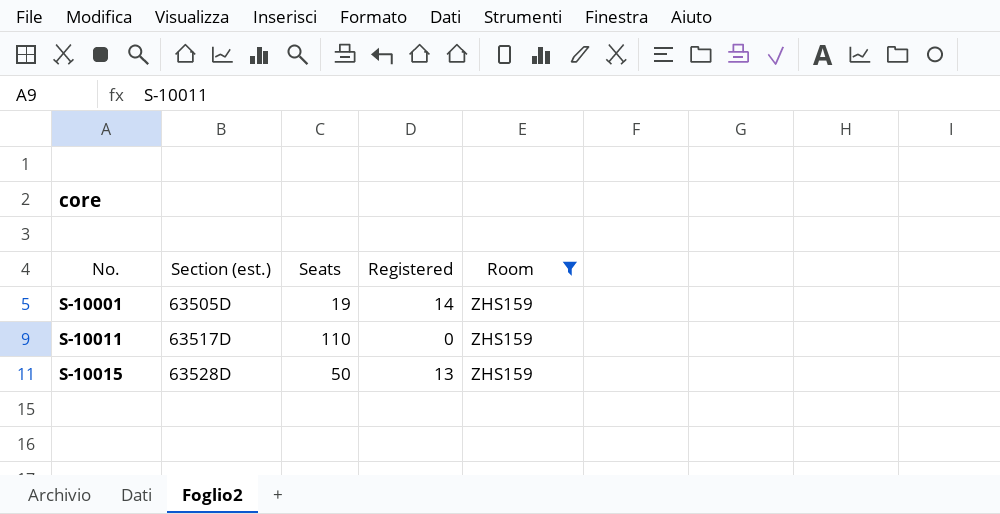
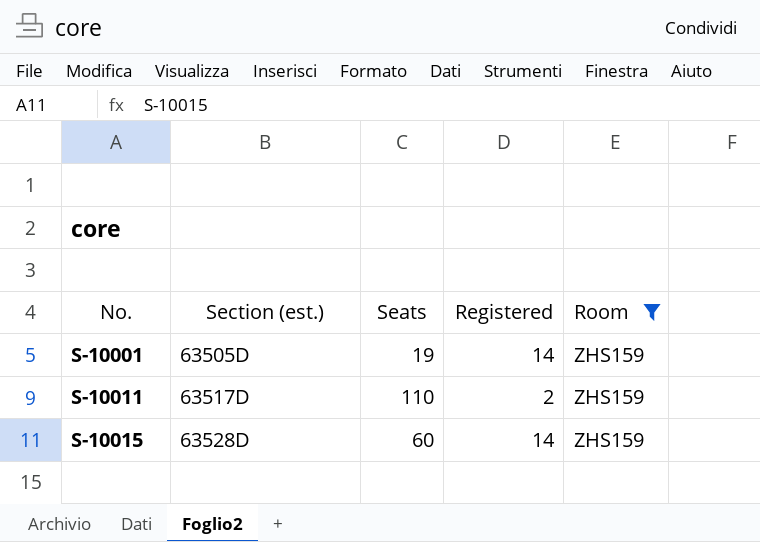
S-10011 | Registered: 0 -> 2
S-10015 | Seats: 50 -> 60
S-10015 | Registered: 13 -> 14

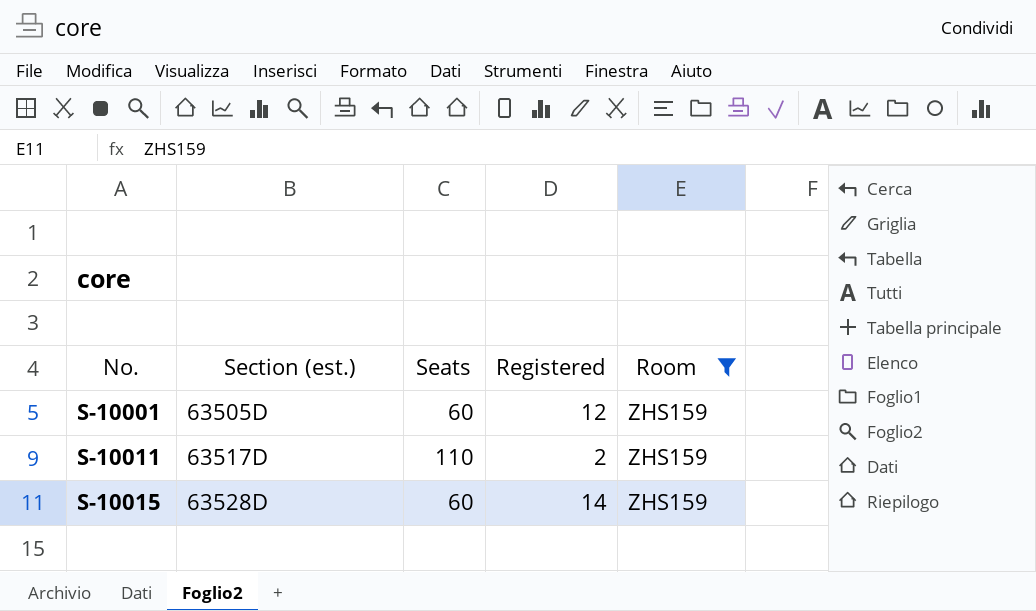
S-10001 | Seats: 19 -> 60
S-10001 | Registered: 14 -> 12

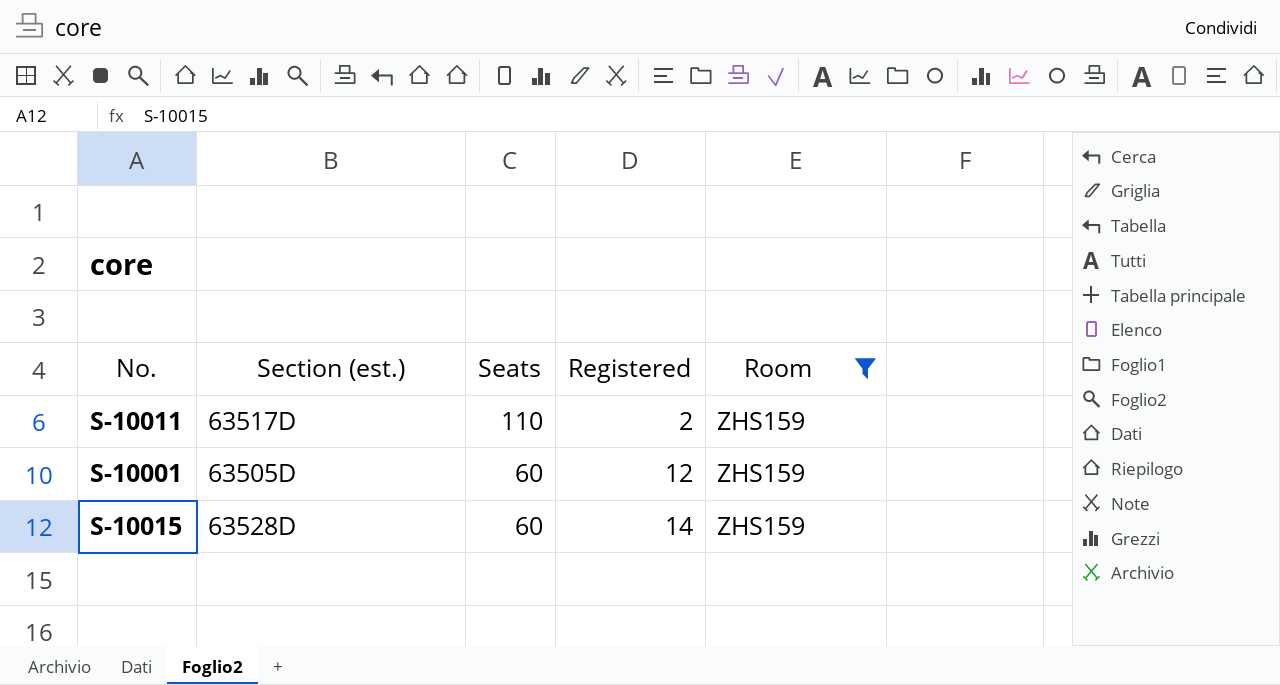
row order: No. ascending -> Seats descending

